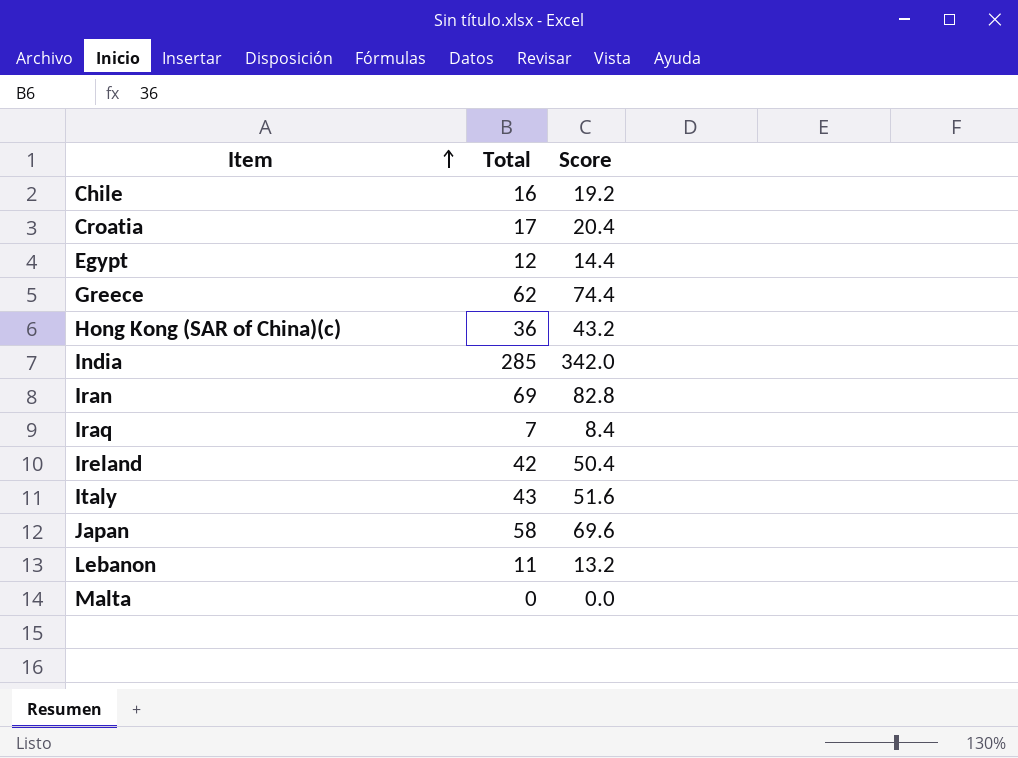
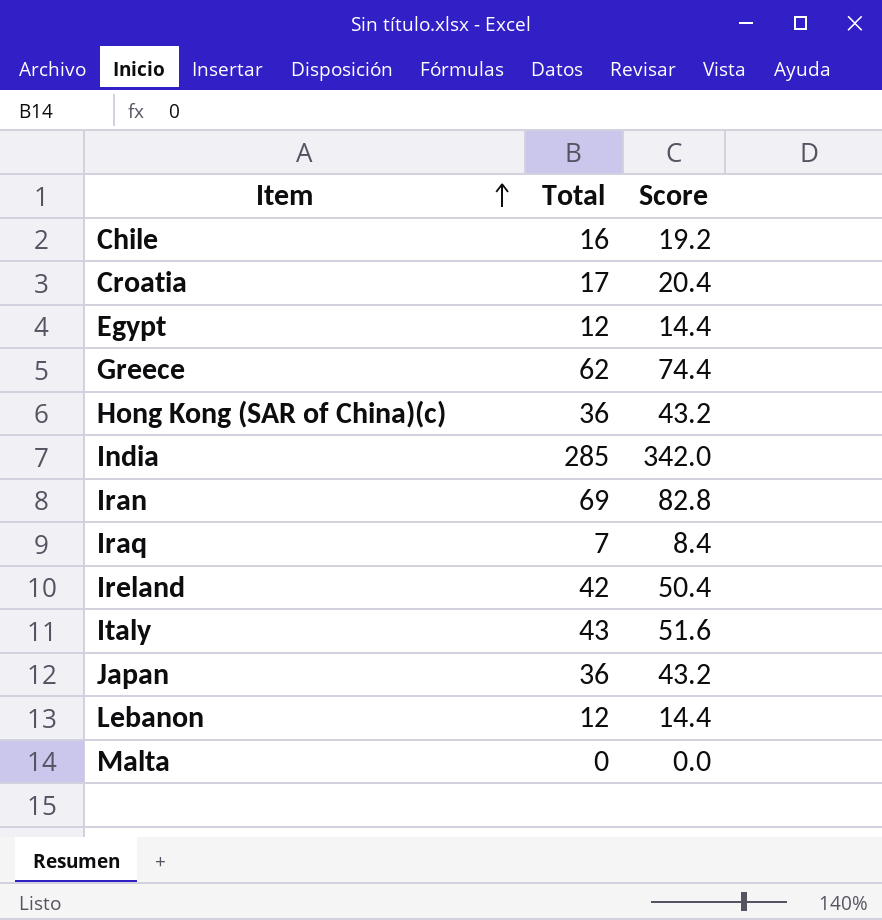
Japan | Total: 58 -> 36
Japan | Score: 69.6 -> 43.2
Lebanon | Total: 11 -> 12
Lebanon | Score: 13.2 -> 14.4

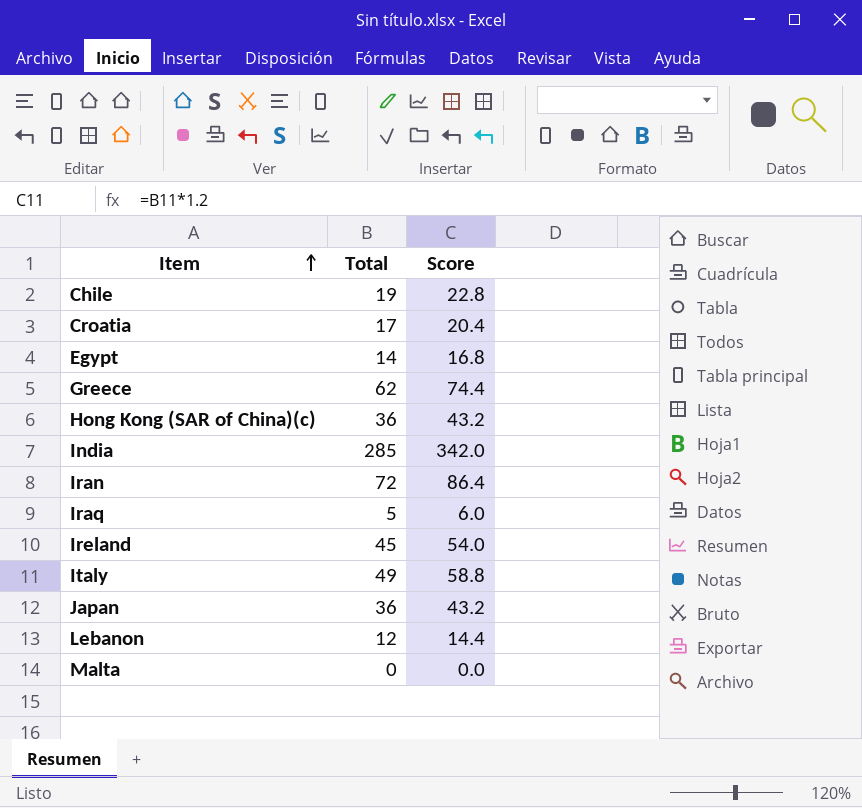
Chile | Total: 16 -> 19
Chile | Score: 19.2 -> 22.8
Egypt | Total: 12 -> 14
Egypt | Score: 14.4 -> 16.8
Iran | Total: 69 -> 72
Iran | Score: 82.8 -> 86.4
Iraq | Total: 7 -> 5
Iraq | Score: 8.4 -> 6.0
Ireland | Total: 42 -> 45
Ireland | Score: 50.4 -> 54.0
Italy | Total: 43 -> 49
Italy | Score: 51.6 -> 58.8

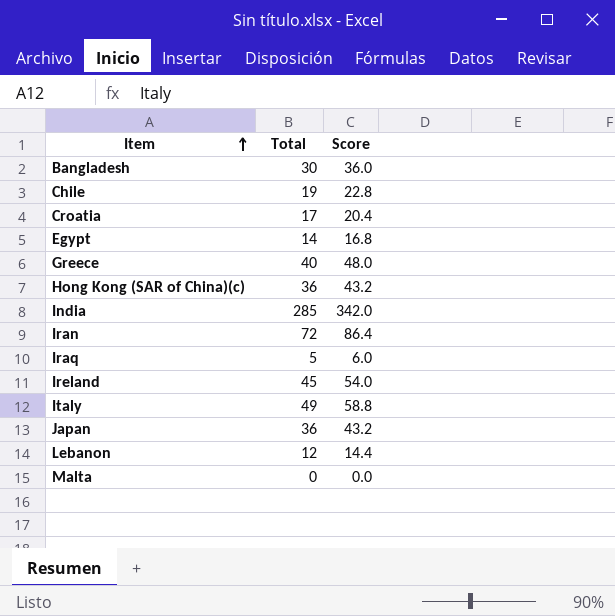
row Bangladesh: none -> 30 | 36.0
Greece | Total: 62 -> 40
Greece | Score: 74.4 -> 48.0

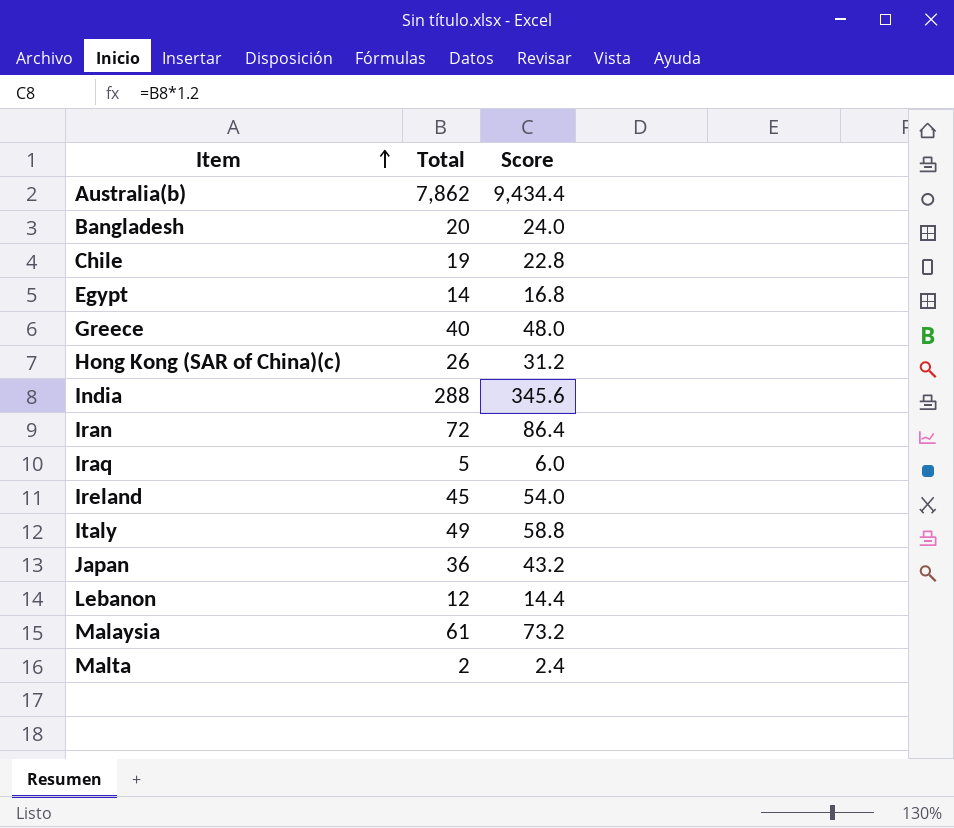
row Croatia: 17 | 20.4 -> none
row Australia(b): none -> 7,862 | 9,434.4
Bangladesh | Total: 30 -> 20
Bangladesh | Score: 36.0 -> 24.0
Hong Kong (SAR of China)(c) | Total: 36 -> 26
Hong Kong (SAR of China)(c) | Score: 43.2 -> 31.2
India | Total: 285 -> 288
India | Score: 342.0 -> 345.6
row Malaysia: none -> 61 | 73.2
Malta | Total: 0 -> 2
Malta | Score: 0.0 -> 2.4

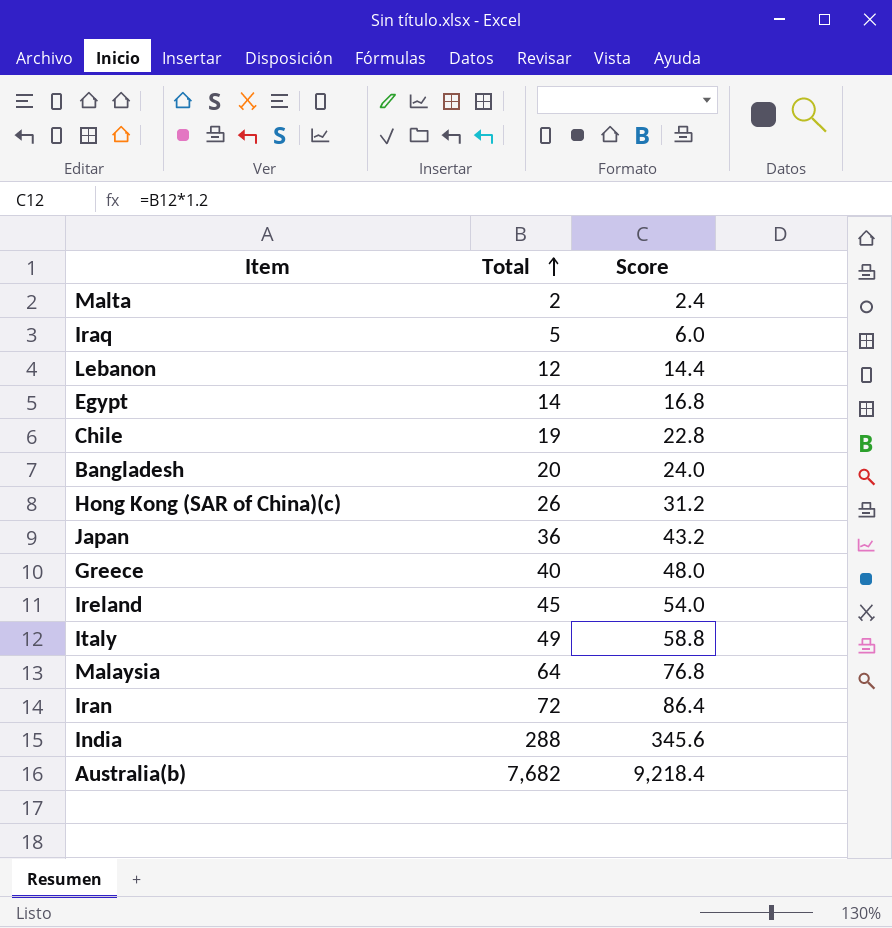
row order: Item ascending -> Total ascending
Malaysia | Total: 61 -> 64
Malaysia | Score: 73.2 -> 76.8
Australia(b) | Total: 7,862 -> 7,682
Australia(b) | Score: 9,434.4 -> 9,218.4

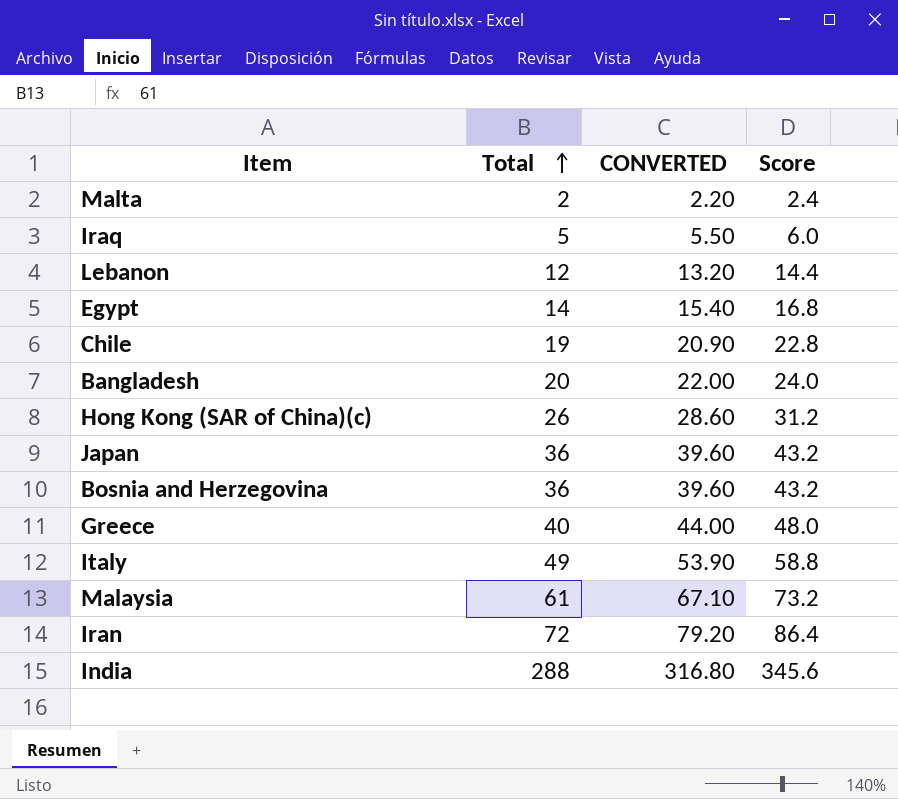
column CONVERTED | formula: none -> [Total] * 1.1
row Ireland: 45 | 54.0 -> none
row Australia(b): 7,682 | 9,218.4 -> none
row Bosnia and Herzegovina: none -> 36 | 39.60 | 43.2
Malaysia | Total: 64 -> 61
Malaysia | Score: 76.8 -> 73.2

